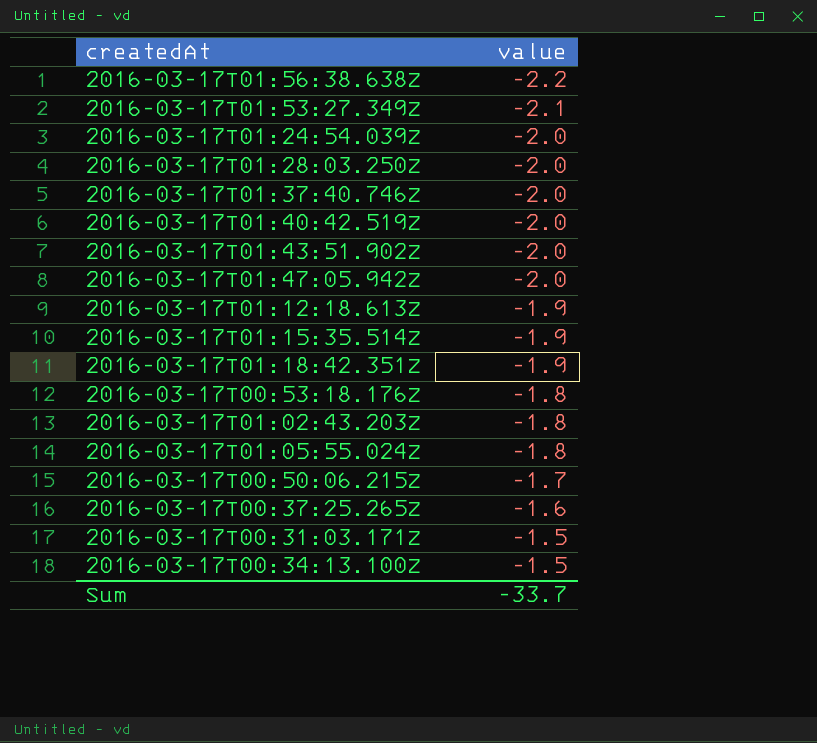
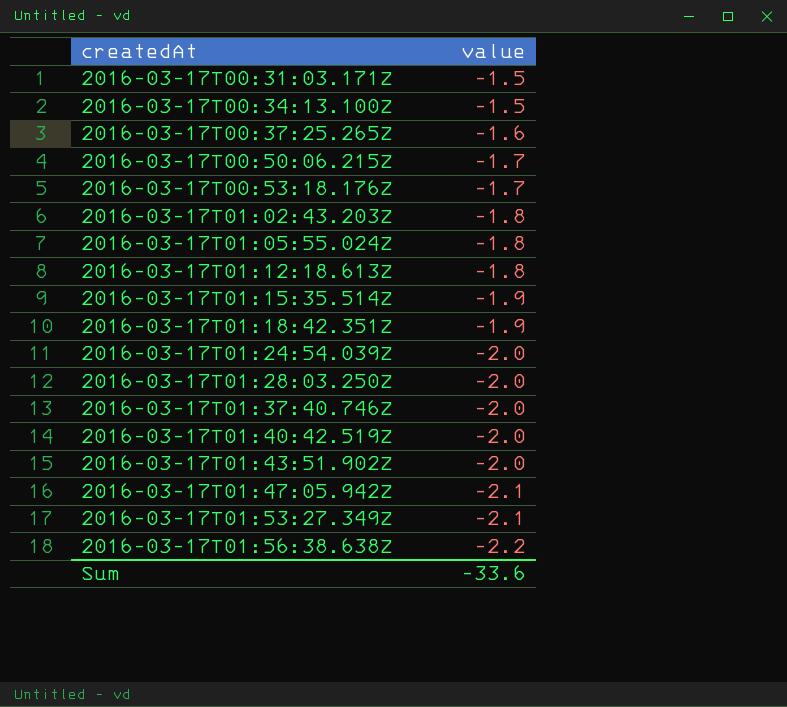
row order: value ascending -> createdAt ascending
2016-03-17T00:53:18.176Z | value: -1.8 -> -1.7
2016-03-17T01:12:18.613Z | value: -1.9 -> -1.8
2016-03-17T01:47:05.942Z | value: -2.0 -> -2.1
Sum | value: -33.7 -> -33.6

